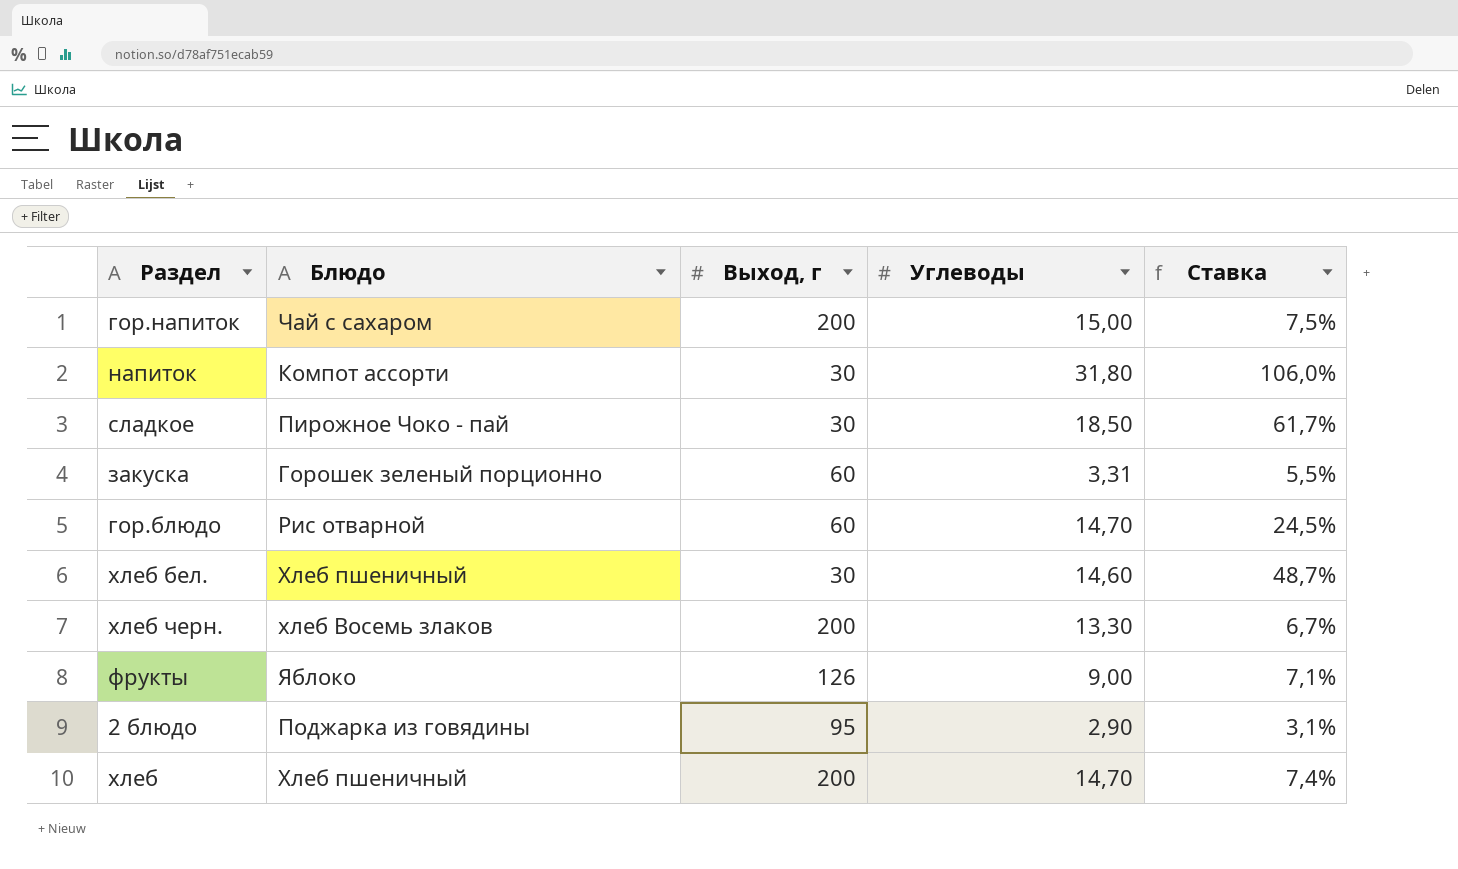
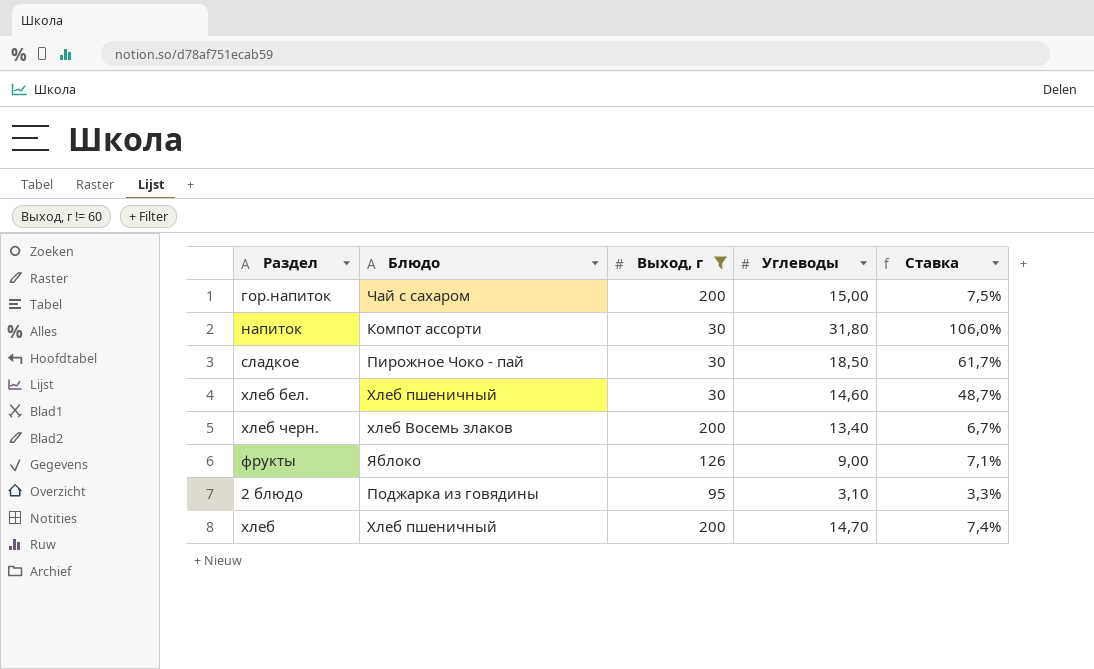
filter: none -> Выход, г != 60
хлеб черн. | Углеводы: 13,30 -> 13,40
2 блюдо | Углеводы: 2,90 -> 3,10
2 блюдо | Ставка: 3,1% -> 3,3%

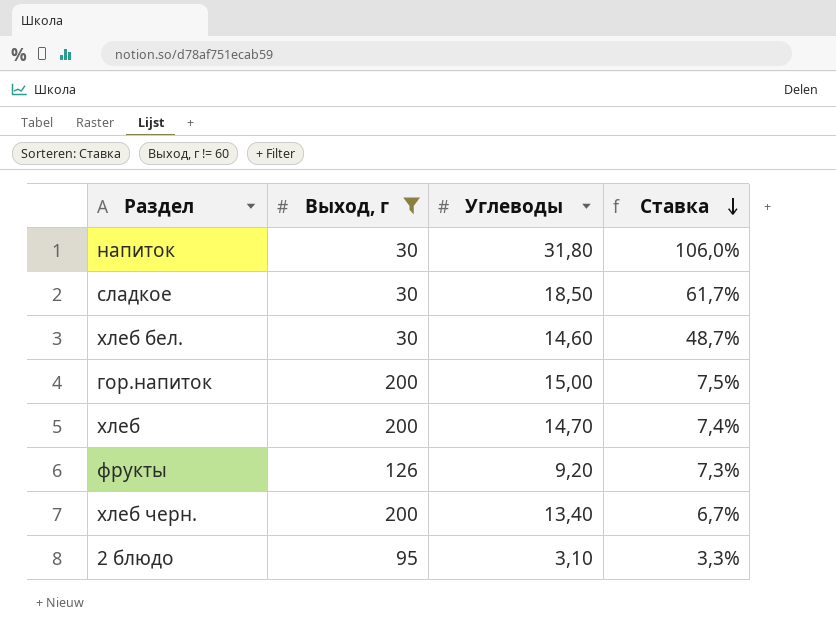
row order: none -> Ставка descending
column Блюдо | position: 2 -> none
фрукты | Углеводы: 9,00 -> 9,20
фрукты | Ставка: 7,1% -> 7,3%

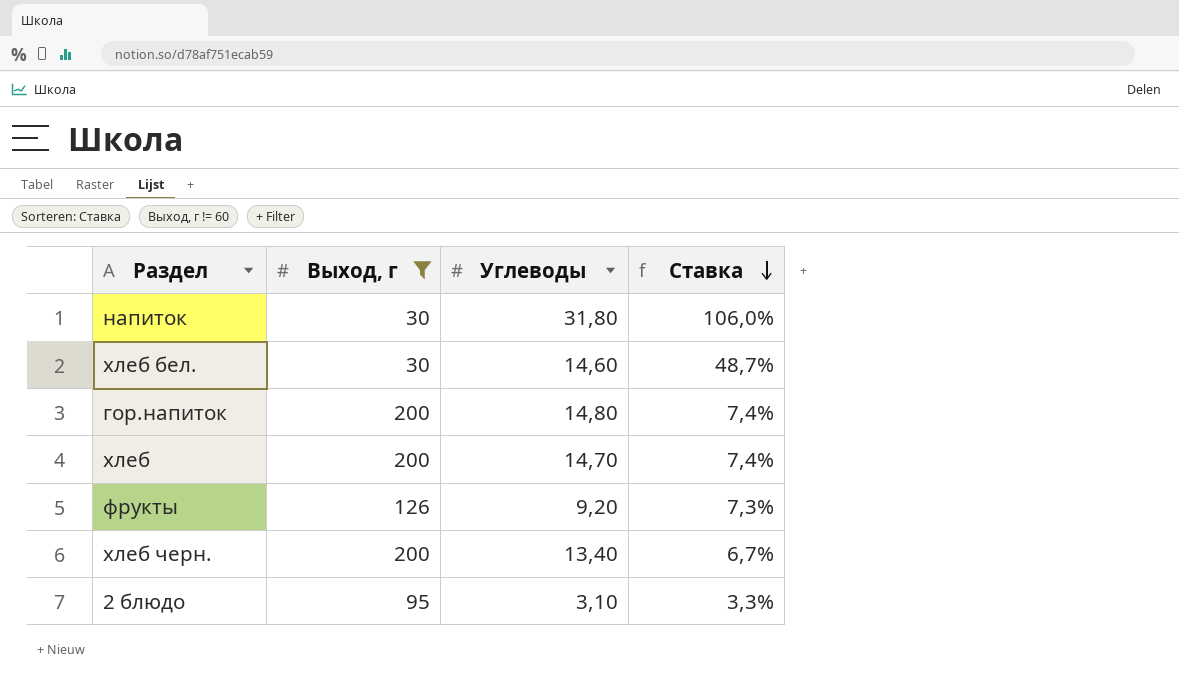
row сладкое: 30 | 18,50 | 61,7% -> none
гор.напиток | Углеводы: 15,00 -> 14,80
гор.напиток | Ставка: 7,5% -> 7,4%

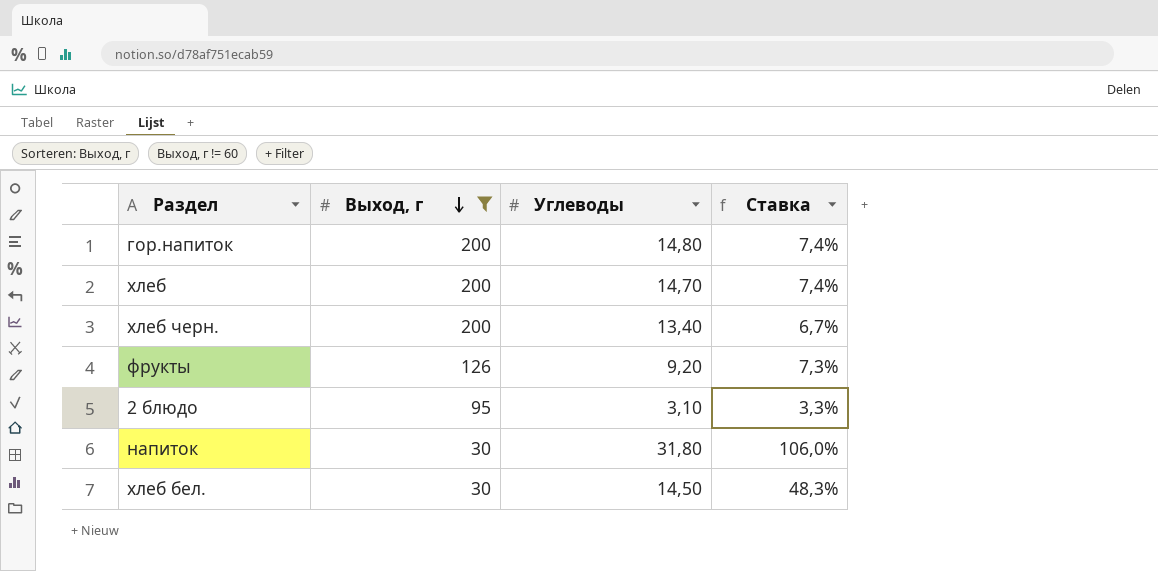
row order: Ставка descending -> Выход, г descending
хлеб бел. | Углеводы: 14,60 -> 14,50
хлеб бел. | Ставка: 48,7% -> 48,3%

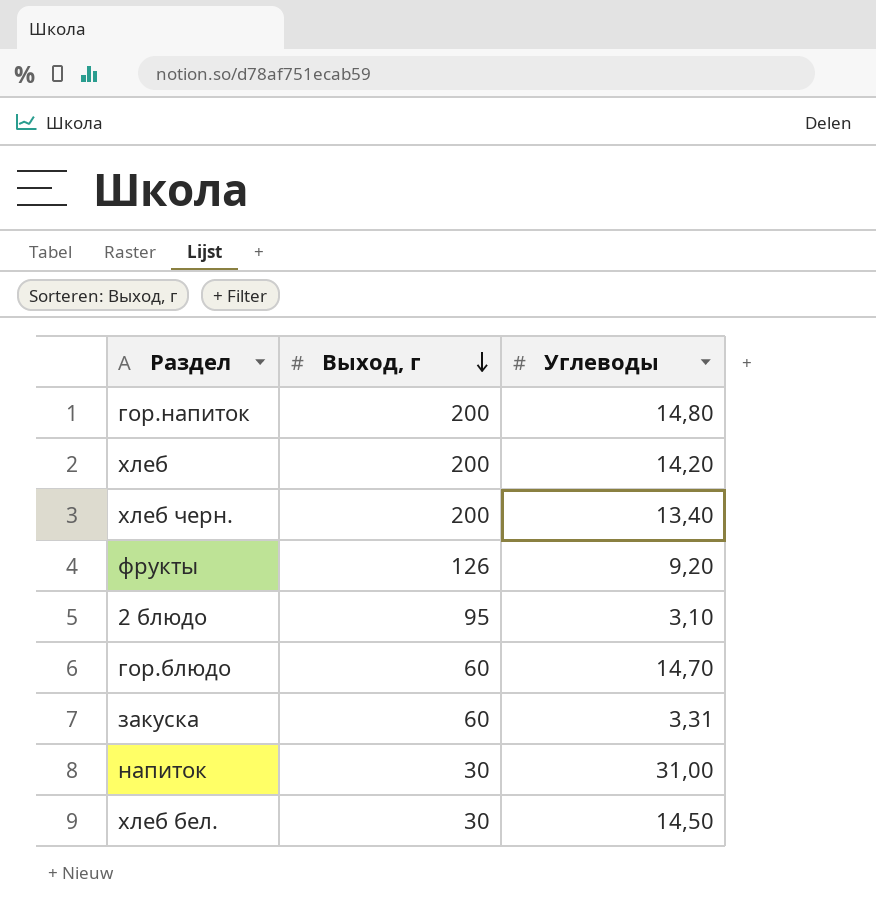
filter: Выход, г != 60 -> none
column Ставка | formula: [Углеводы] / [Выход, г] -> none
хлеб | Углеводы: 14,70 -> 14,20
напиток | Углеводы: 31,80 -> 31,00

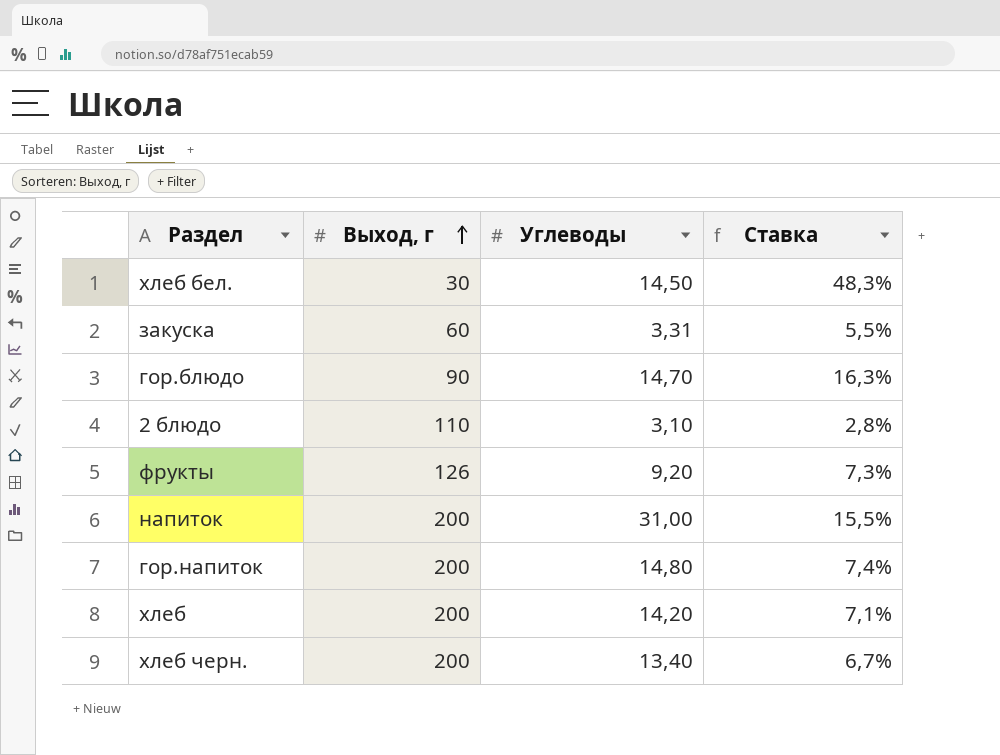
row order: Выход, г descending -> Выход, г ascending
column Ставка | formula: none -> [Углеводы] / [Выход, г]
гор.блюдо | Выход, г: 60 -> 90
2 блюдо | Выход, г: 95 -> 110
напиток | Выход, г: 30 -> 200

